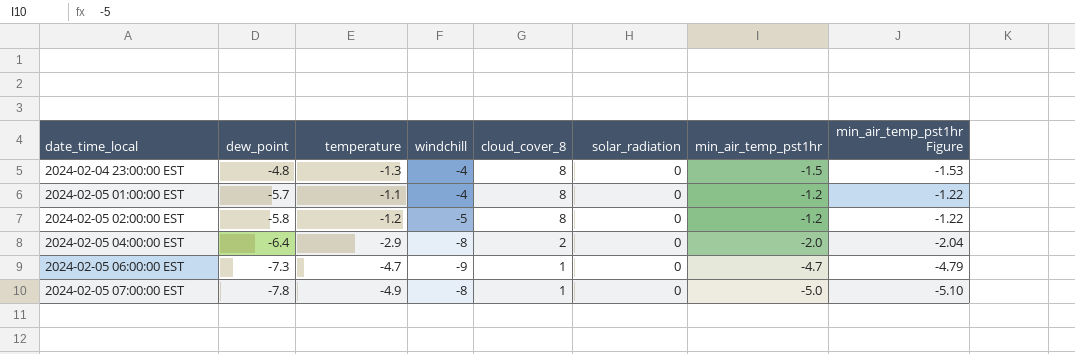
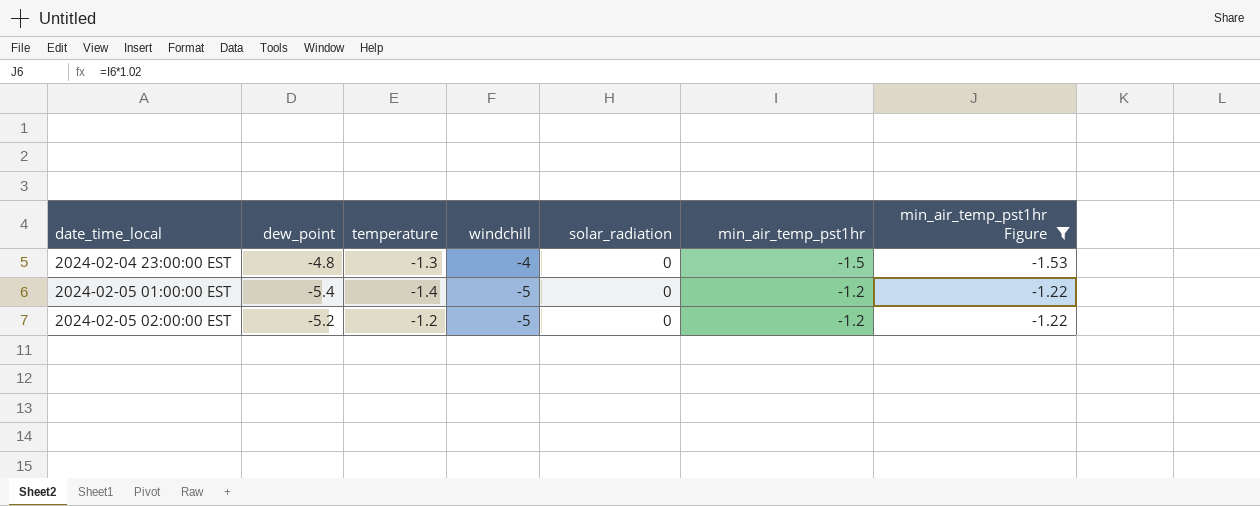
filter: none -> min_air_temp_pst1hr Figure >= -1.53
column cloud_cover_8 | position: 5 -> none
2024-02-05 01:00:00 EST | dew_point: -5.7 -> -5.4
2024-02-05 01:00:00 EST | temperature: -1.1 -> -1.4
2024-02-05 01:00:00 EST | windchill: -4 -> -5
2024-02-05 02:00:00 EST | dew_point: -5.8 -> -5.2

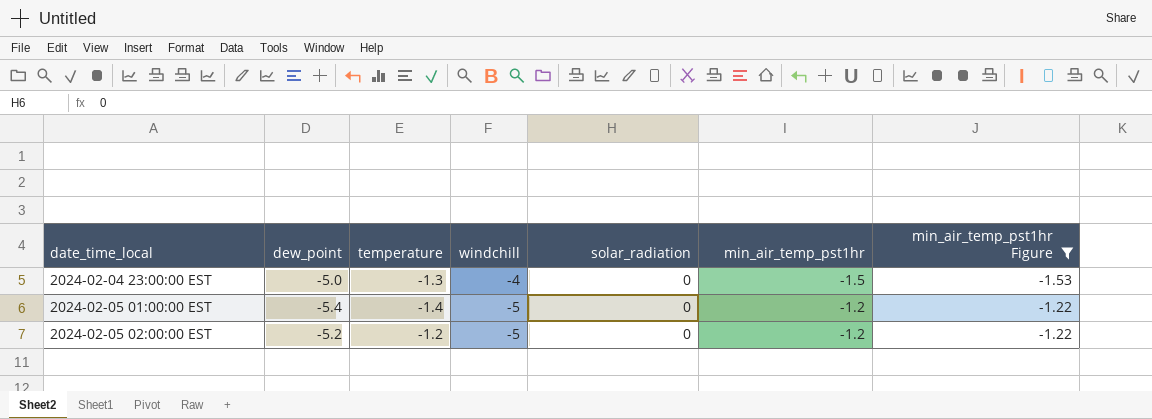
2024-02-04 23:00:00 EST | dew_point: -4.8 -> -5.0

